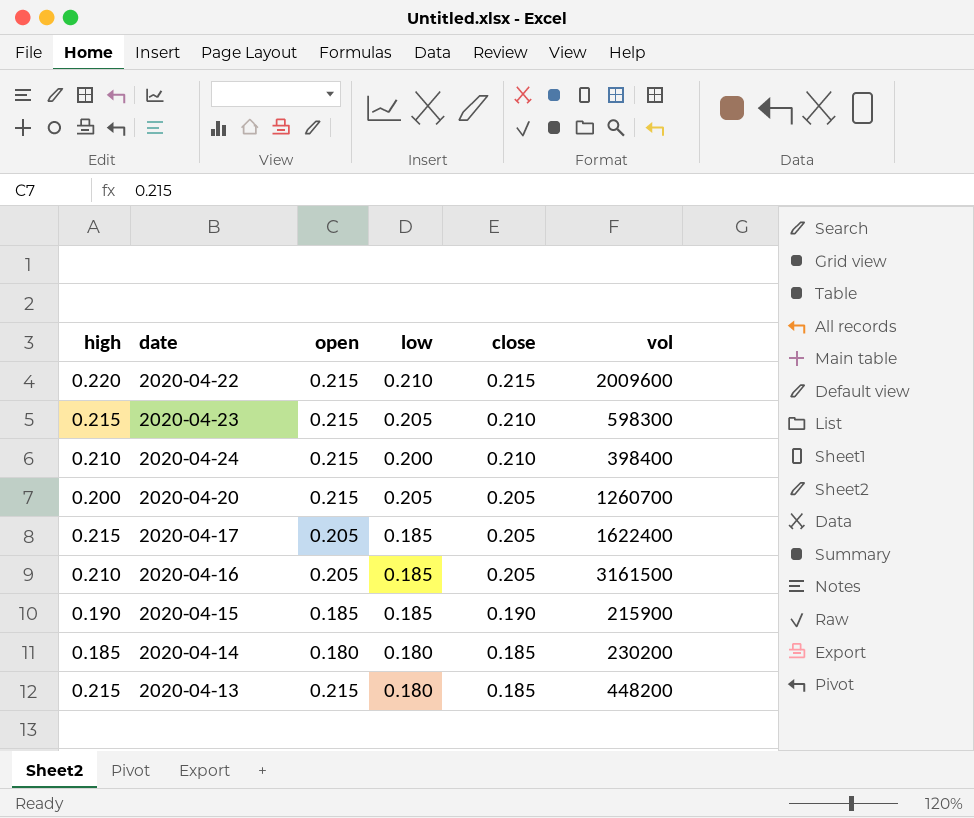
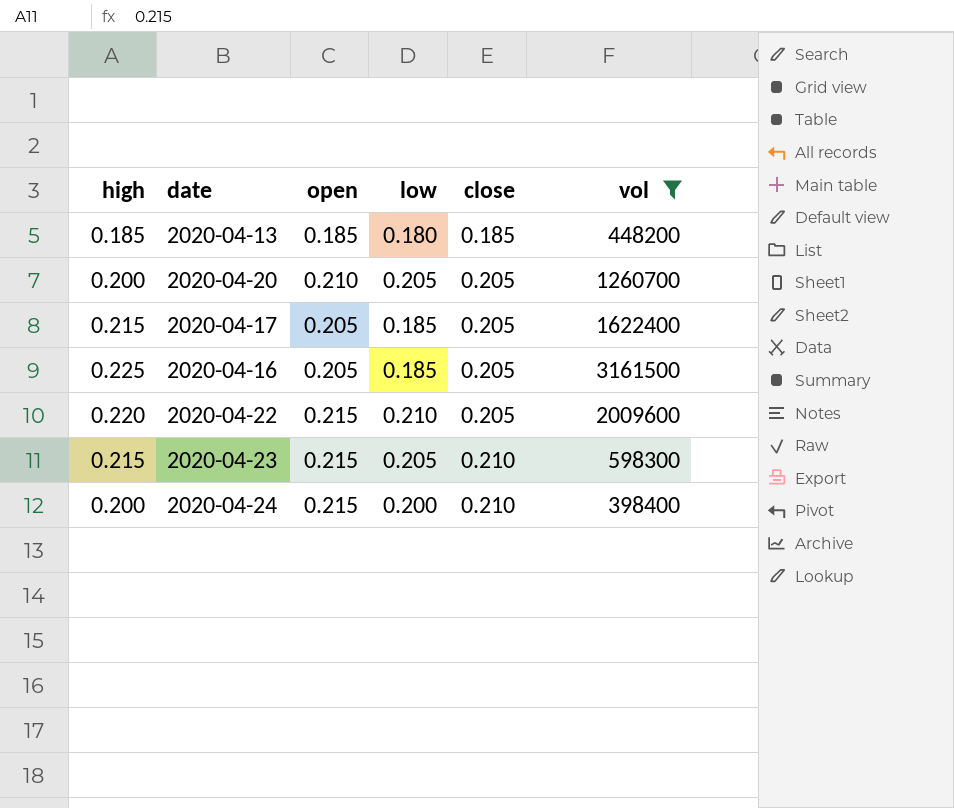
filter: none -> vol >= 398400
row order: close descending -> close ascending
2020-04-13 | high: 0.215 -> 0.185
2020-04-13 | open: 0.215 -> 0.185
2020-04-20 | open: 0.215 -> 0.210
2020-04-16 | high: 0.210 -> 0.225
2020-04-22 | close: 0.215 -> 0.205
2020-04-24 | high: 0.210 -> 0.200

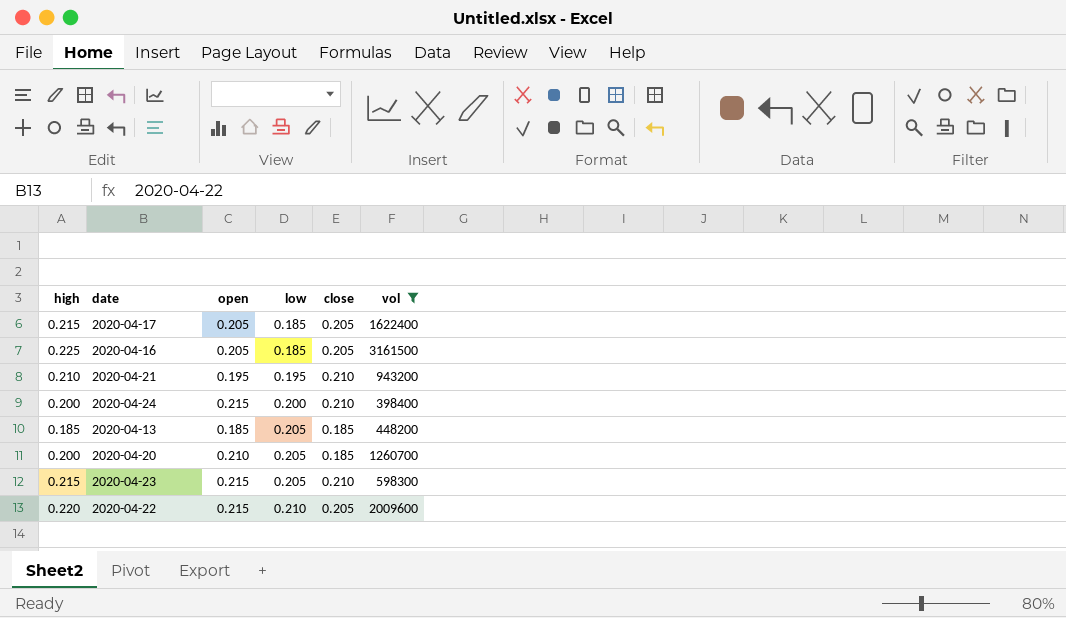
row order: close ascending -> low ascending
row 2020-04-21: none -> 0.210 | 0.195 | 0.195 | 0.210 | 943200
2020-04-13 | low: 0.180 -> 0.205
2020-04-20 | close: 0.205 -> 0.185

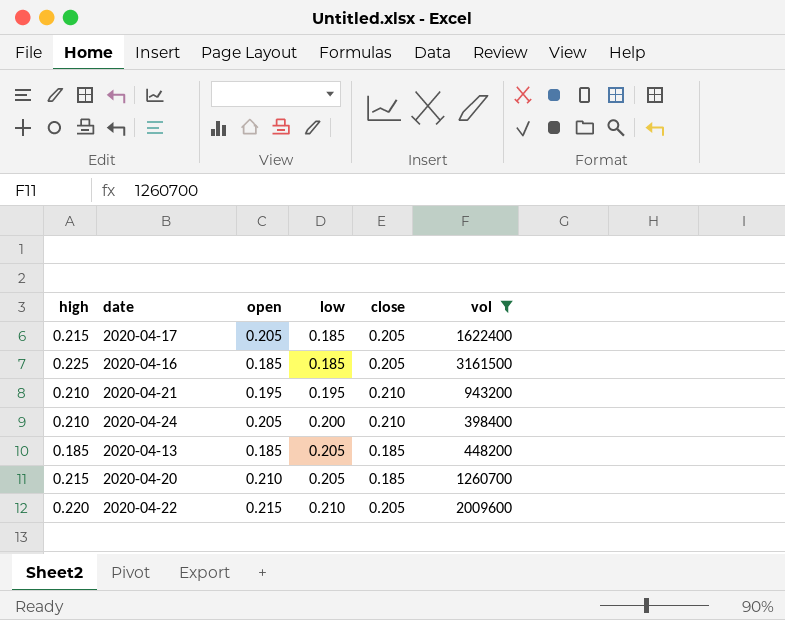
row 2020-04-23: 0.215 | 0.215 | 0.205 | 0.210 | 598300 -> none
2020-04-16 | open: 0.205 -> 0.185
2020-04-24 | high: 0.200 -> 0.210
2020-04-24 | open: 0.215 -> 0.205
2020-04-20 | high: 0.200 -> 0.215

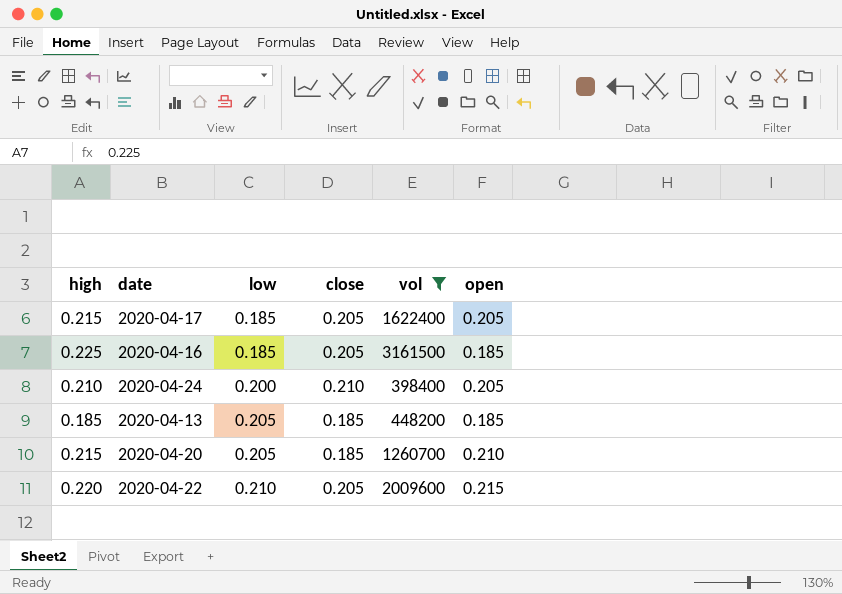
column open | position: 3 -> 6
row 2020-04-21: 0.210 | 0.195 | 0.195 | 0.210 | 943200 -> none

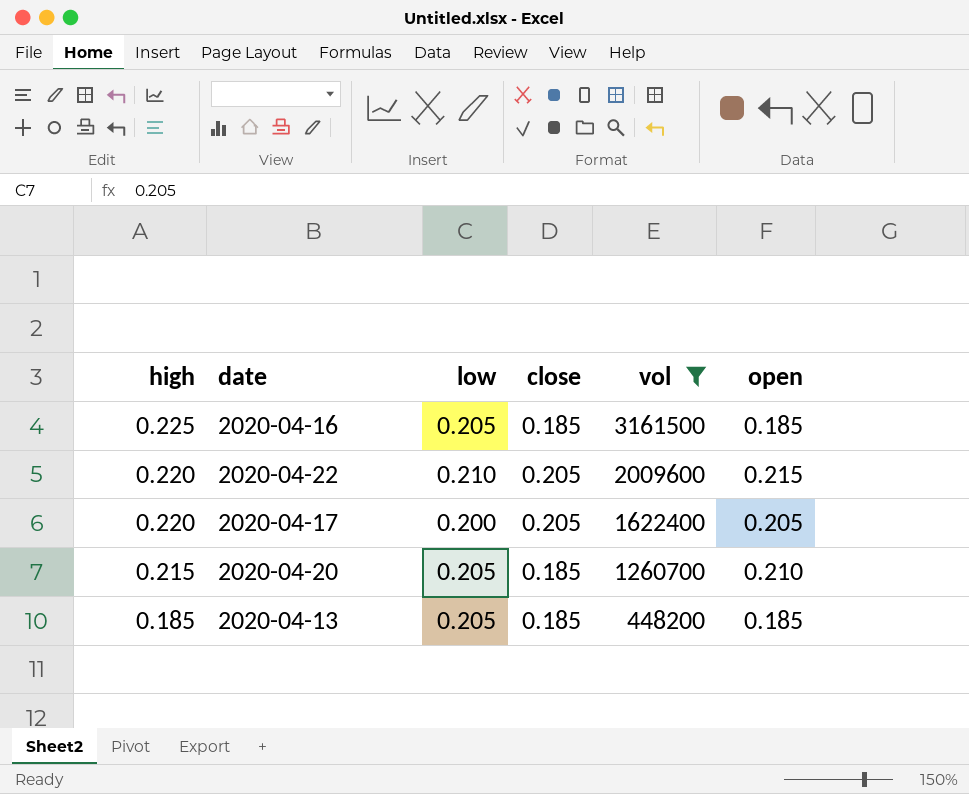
row order: low ascending -> high descending
row 2020-04-24: 0.210 | 0.200 | 0.210 | 398400 | 0.205 -> none
2020-04-16 | low: 0.185 -> 0.205
2020-04-16 | close: 0.205 -> 0.185
2020-04-17 | high: 0.215 -> 0.220
2020-04-17 | low: 0.185 -> 0.200

